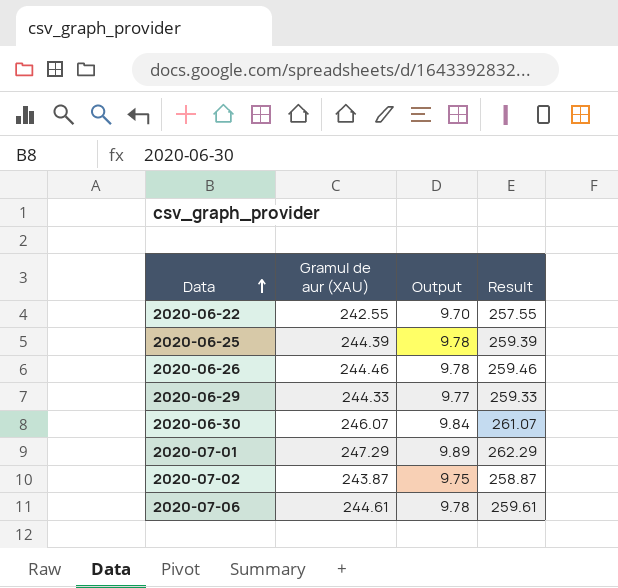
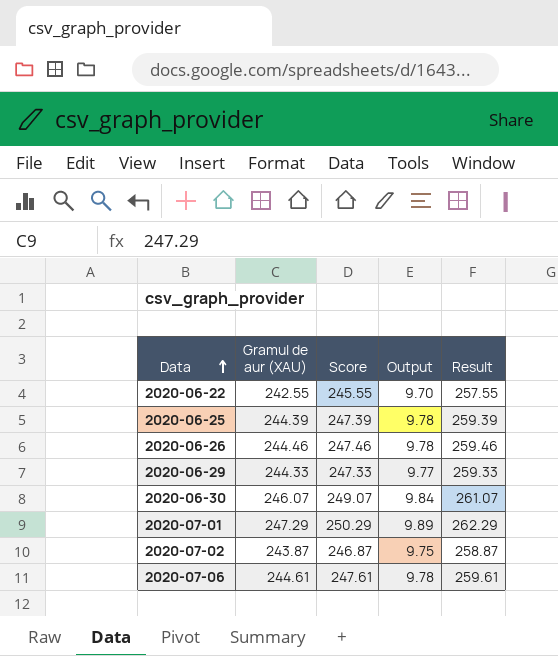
column Score | formula: none -> [Gramul de aur (XAU)] + 3

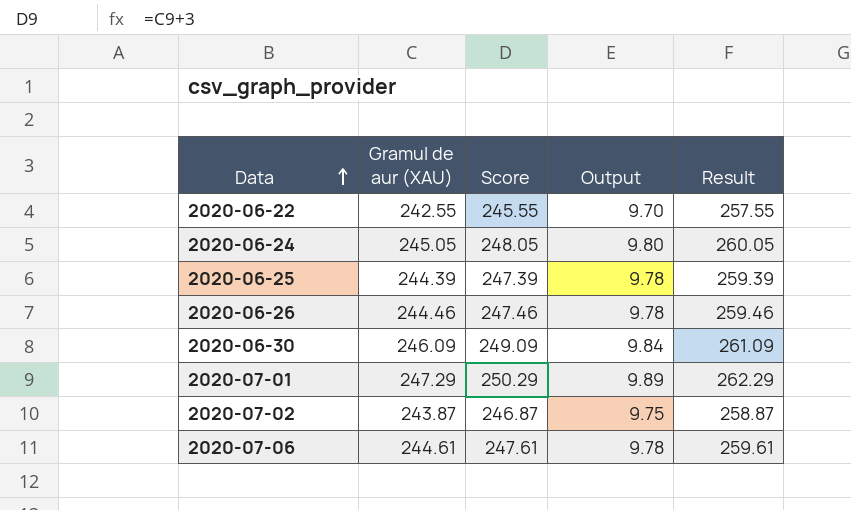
row 2020-06-29: 244.33 | 247.33 | 9.77 | 259.33 -> none
row 2020-06-24: none -> 245.05 | 248.05 | 9.80 | 260.05
2020-06-30 | Gramul de aur (XAU): 246.07 -> 246.09
2020-06-30 | Score: 249.07 -> 249.09
2020-06-30 | Result: 261.07 -> 261.09

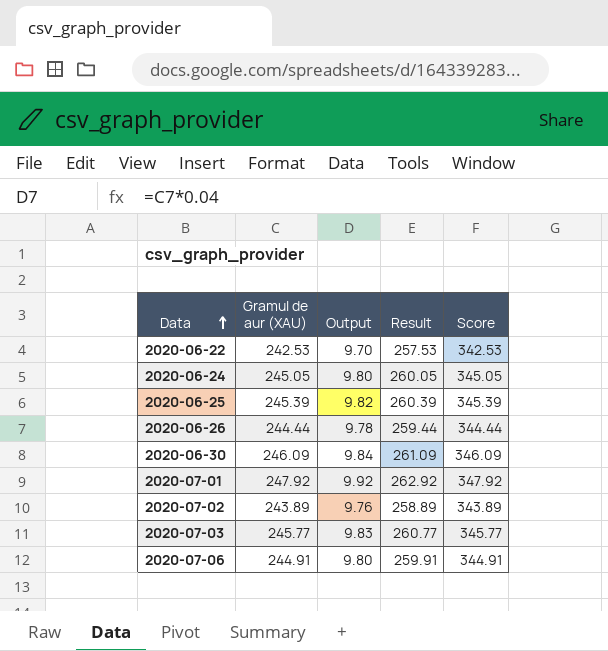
column Score | formula: [Gramul de aur (XAU)] + 3 -> [Gramul de aur (XAU)] + 100
column Score | position: 3 -> 5
2020-06-22 | Gramul de aur (XAU): 242.55 -> 242.53
2020-06-22 | Result: 257.55 -> 257.53
2020-06-25 | Gramul de aur (XAU): 244.39 -> 245.39
2020-06-25 | Output: 9.78 -> 9.82
2020-06-25 | Result: 259.39 -> 260.39
2020-06-26 | Gramul de aur (XAU): 244.46 -> 244.44
2020-06-26 | Result: 259.46 -> 259.44
2020-07-01 | Gramul de aur (XAU): 247.29 -> 247.92
2020-07-01 | Output: 9.89 -> 9.92
2020-07-01 | Result: 262.29 -> 262.92
2020-07-02 | Gramul de aur (XAU): 243.87 -> 243.89
2020-07-02 | Output: 9.75 -> 9.76
2020-07-02 | Result: 258.87 -> 258.89
row 2020-07-03: none -> 245.77 | 9.83 | 260.77 | 345.77
2020-07-06 | Gramul de aur (XAU): 244.61 -> 244.91
2020-07-06 | Output: 9.78 -> 9.80
2020-07-06 | Result: 259.61 -> 259.91

